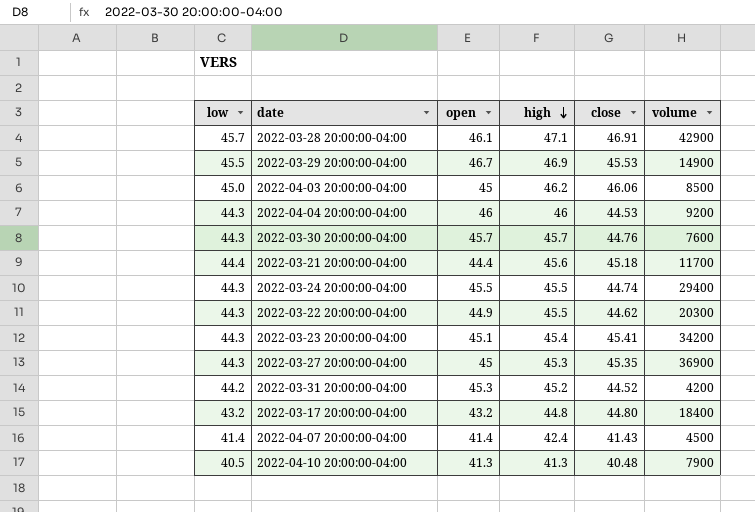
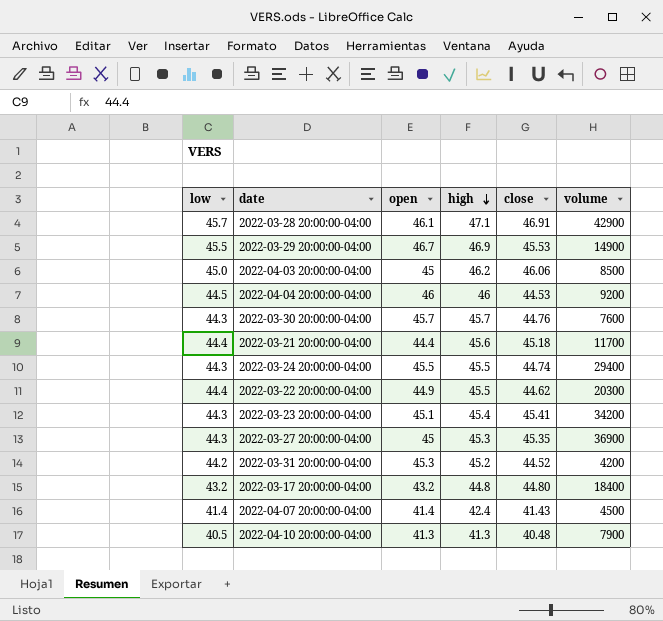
2022-04-04 20:00:00-04:00 | low: 44.3 -> 44.5
2022-03-22 20:00:00-04:00 | low: 44.3 -> 44.4

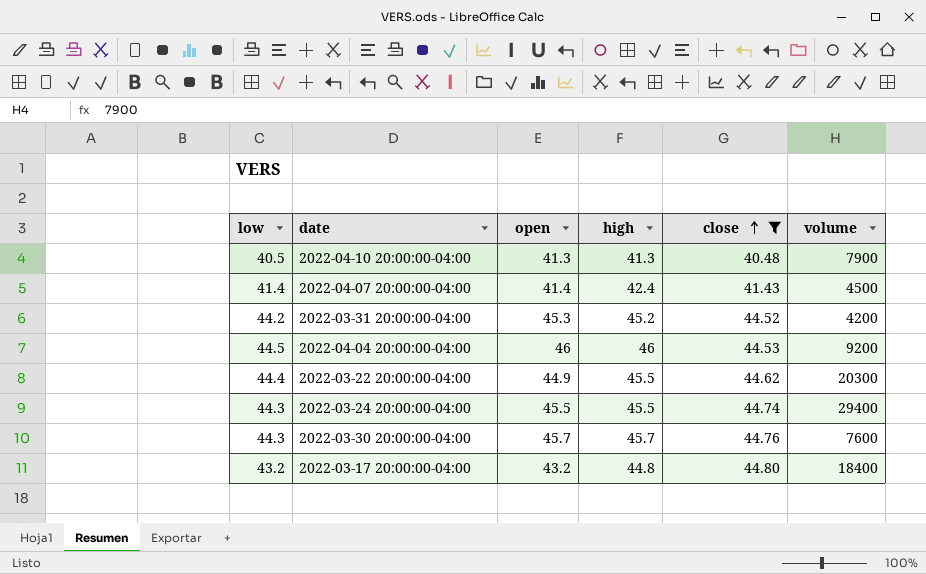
filter: none -> close <= 44.80
row order: high descending -> close ascending

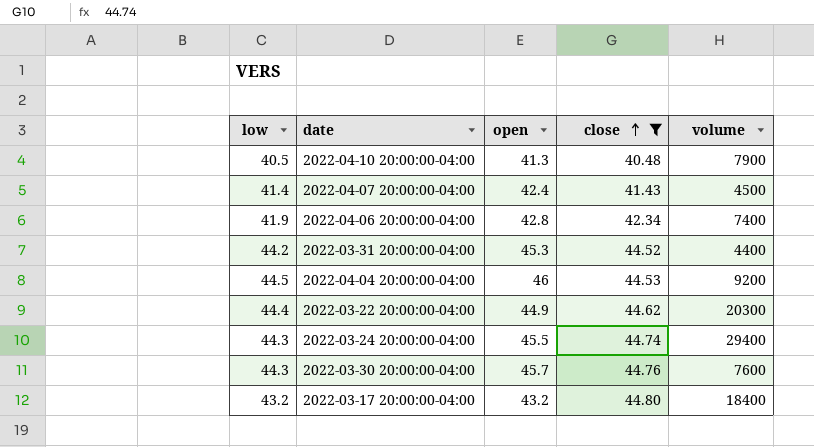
column high | position: 4 -> none
2022-04-07 20:00:00-04:00 | open: 41.4 -> 42.4
row 2022-04-06 20:00:00-04:00: none -> 41.9 | 42.8 | 42.34 | 7400
2022-03-31 20:00:00-04:00 | volume: 4200 -> 4400

